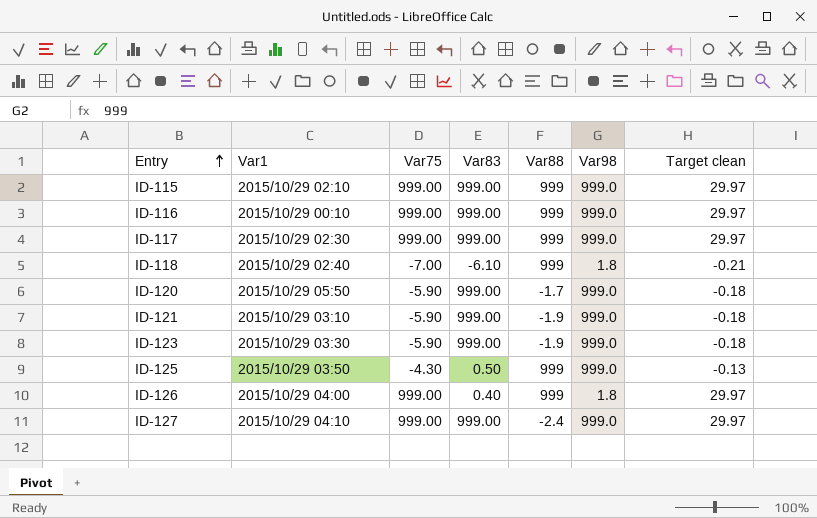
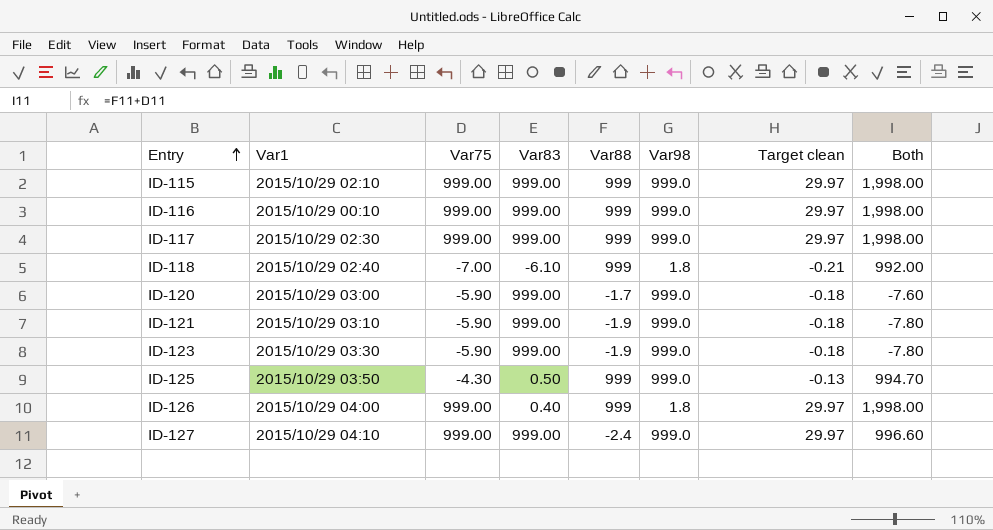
column Both | formula: none -> [Var75] + [Var88]
ID-120 | Var1: 2015/10/29 05:50 -> 2015/10/29 03:00

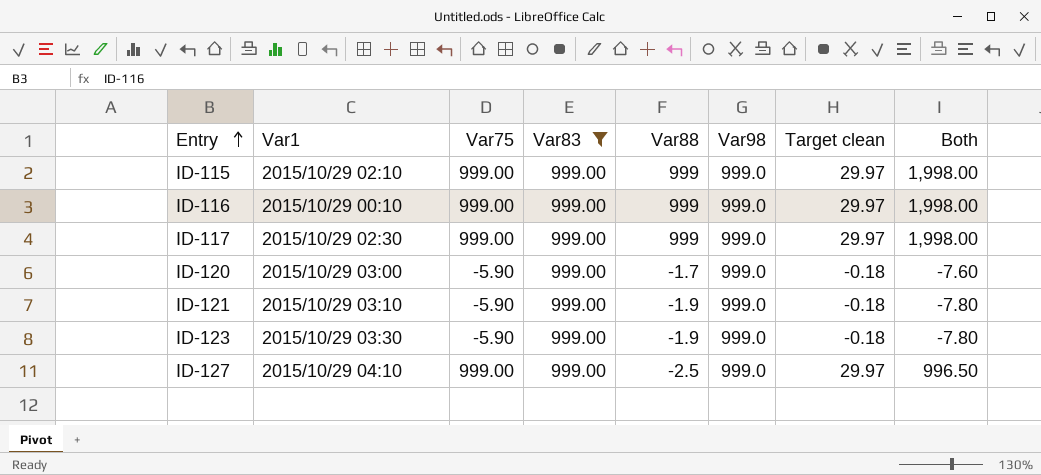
filter: none -> Var83 = 999.00
ID-127 | Var88: -2.4 -> -2.5
ID-127 | Both: 996.60 -> 996.50

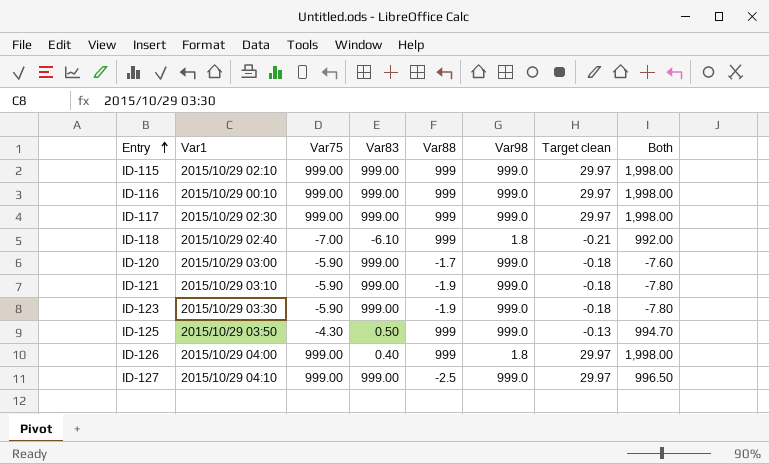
filter: Var83 = 999.00 -> none

